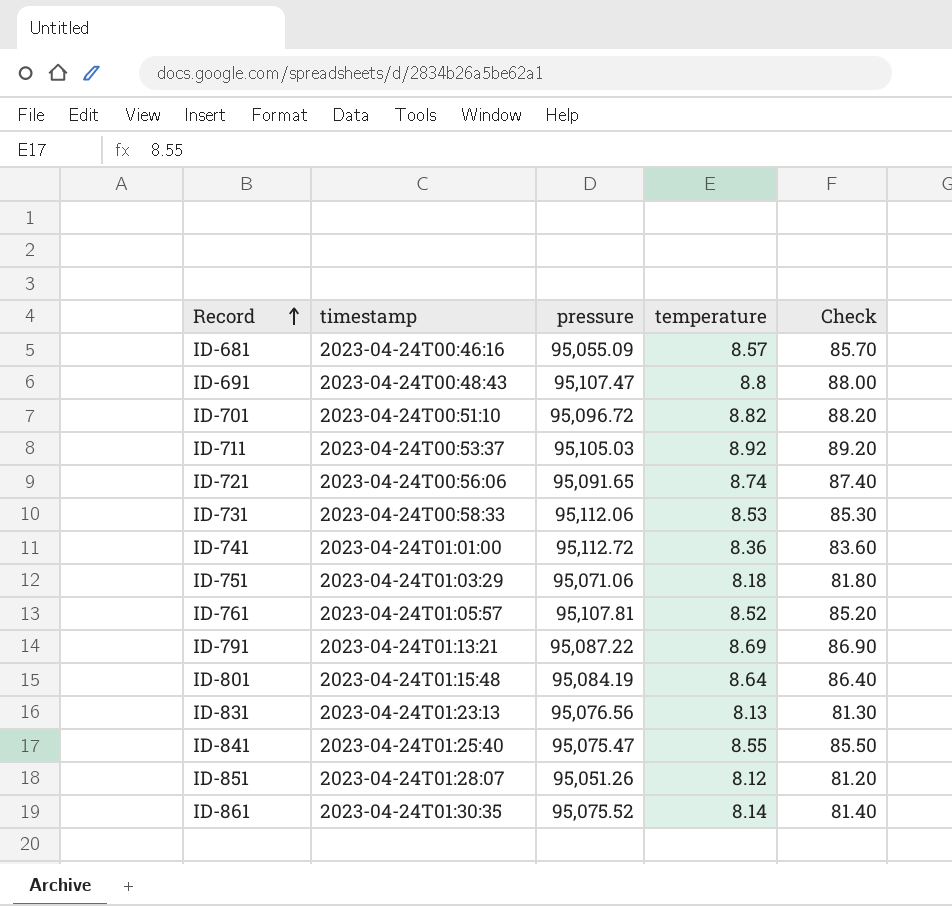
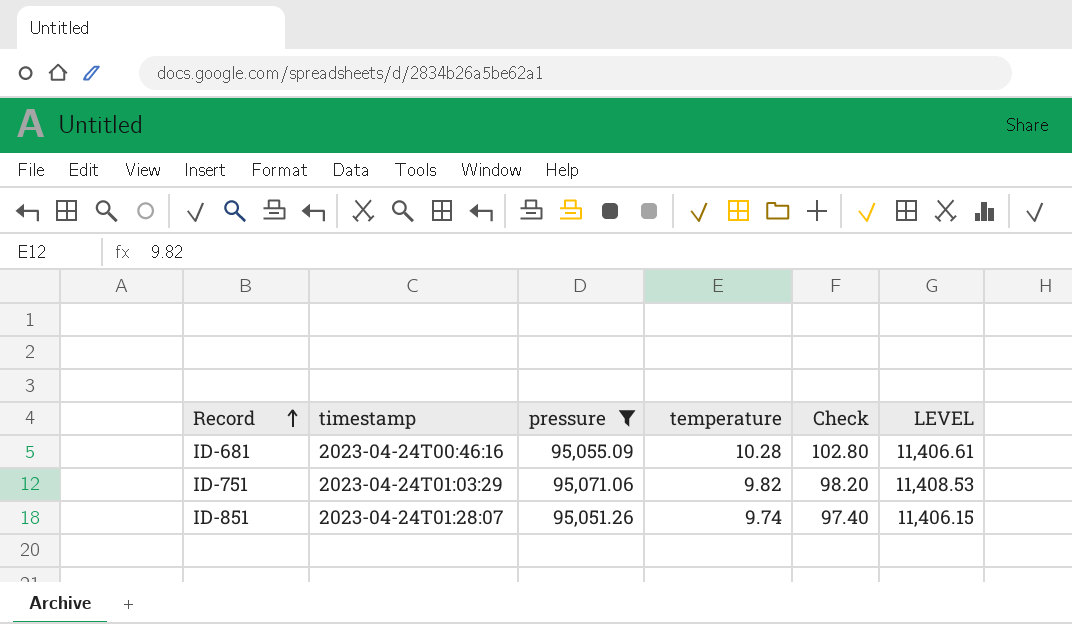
filter: none -> pressure <= 95,071.06
column LEVEL | formula: none -> [pressure] * 0.12
ID-681 | temperature: 8.57 -> 10.28
ID-681 | Check: 85.70 -> 102.80
ID-751 | temperature: 8.18 -> 9.82
ID-751 | Check: 81.80 -> 98.20
ID-851 | temperature: 8.12 -> 9.74
ID-851 | Check: 81.20 -> 97.40

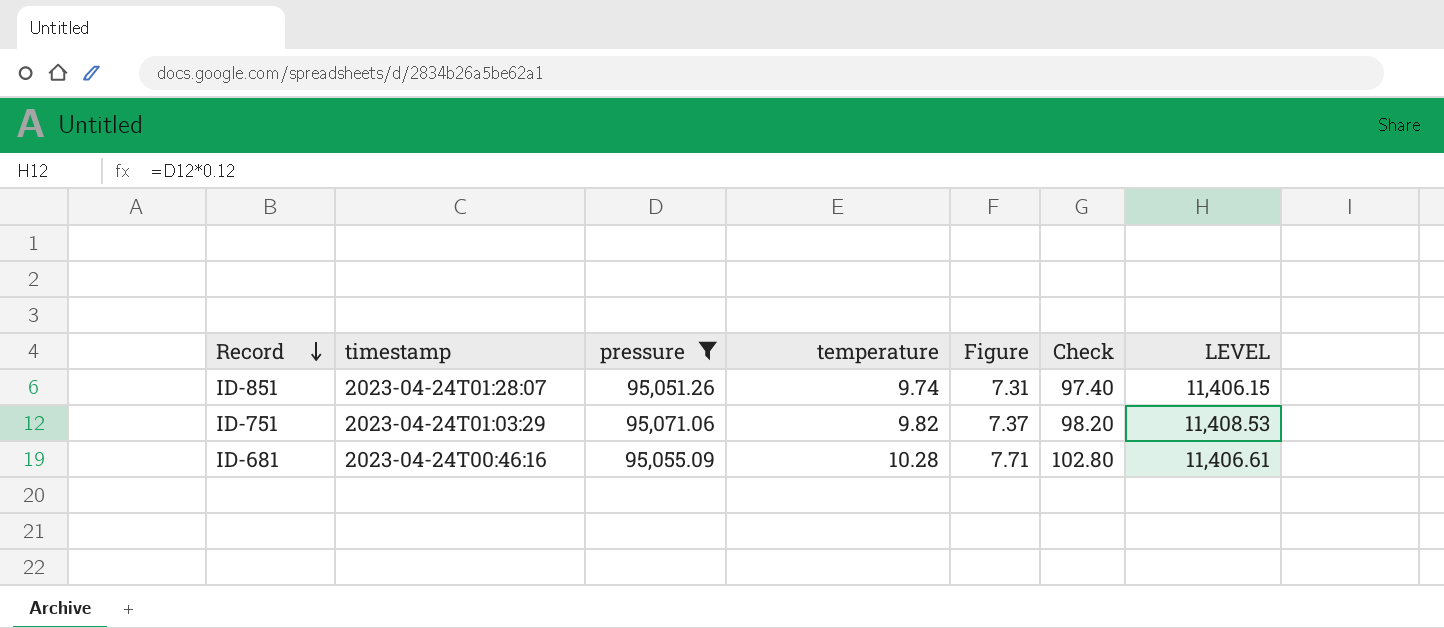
row order: Record ascending -> Record descending
column Figure | formula: none -> [temperature] * 0.75

